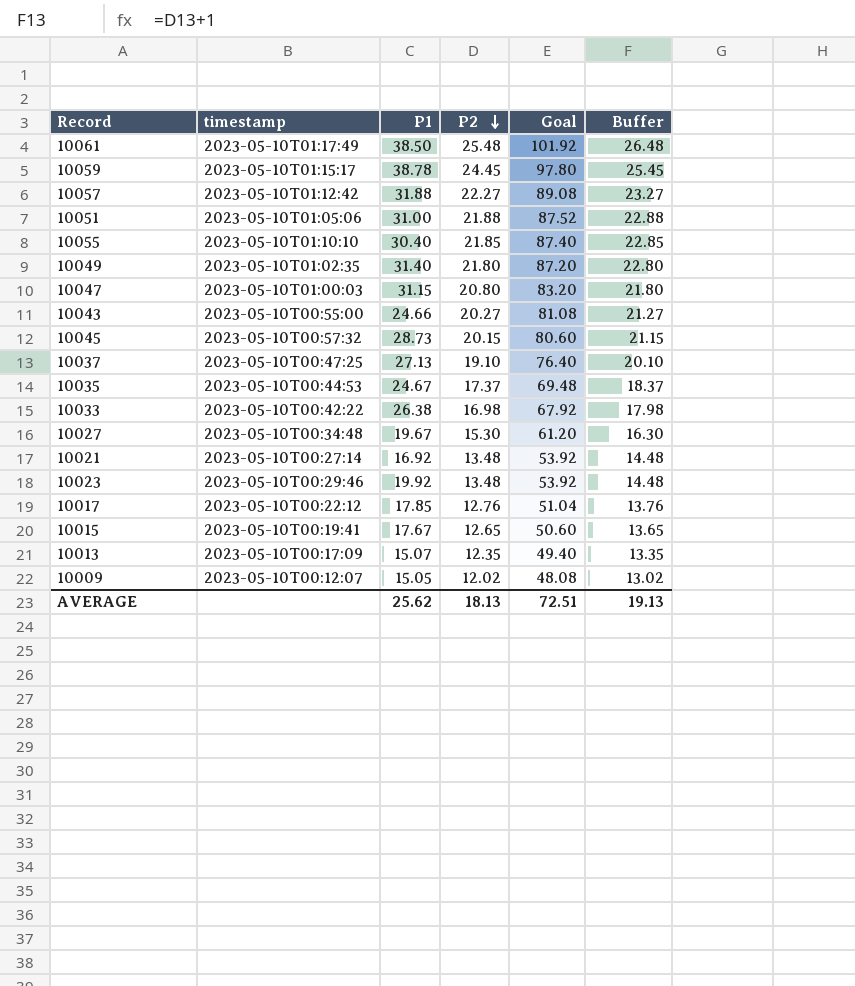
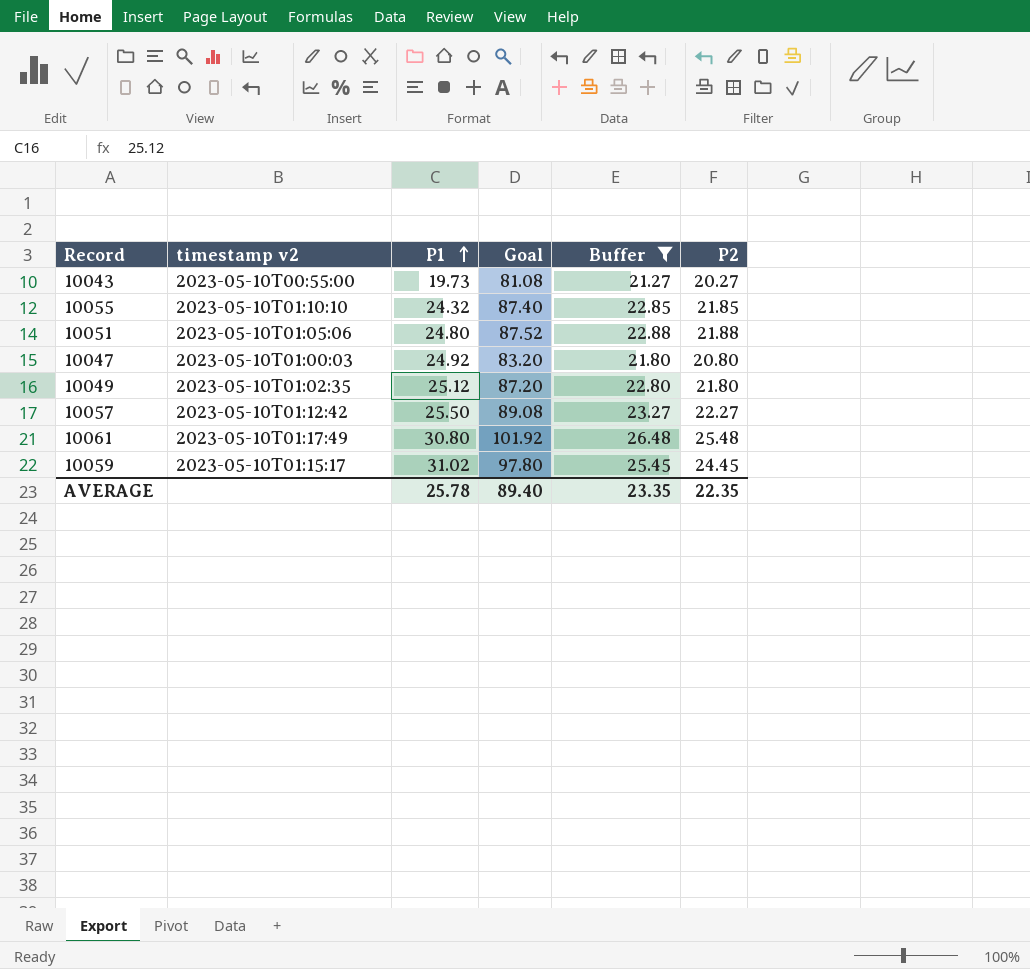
filter: none -> Buffer >= 21.27
row order: P2 descending -> P1 ascending
column name: timestamp -> timestamp v2
column P2 | position: 4 -> 6
10043 | P1: 24.66 -> 19.73
10055 | P1: 30.40 -> 24.32
10051 | P1: 31.00 -> 24.80
10047 | P1: 31.15 -> 24.92
10049 | P1: 31.40 -> 25.12
10057 | P1: 31.88 -> 25.50
10061 | P1: 38.50 -> 30.80
10059 | P1: 38.78 -> 31.02
AVERAGE | P1: 25.62 -> 25.78
AVERAGE | Goal: 72.51 -> 89.40
AVERAGE | Buffer: 19.13 -> 23.35
AVERAGE | P2: 18.13 -> 22.35

